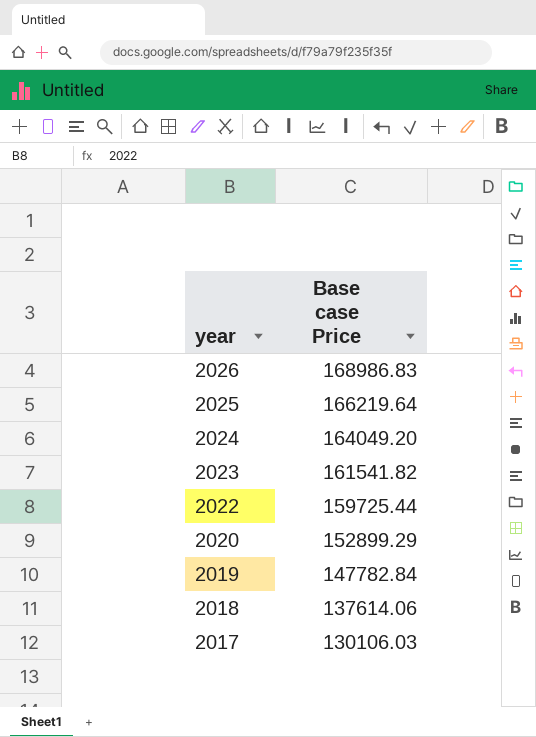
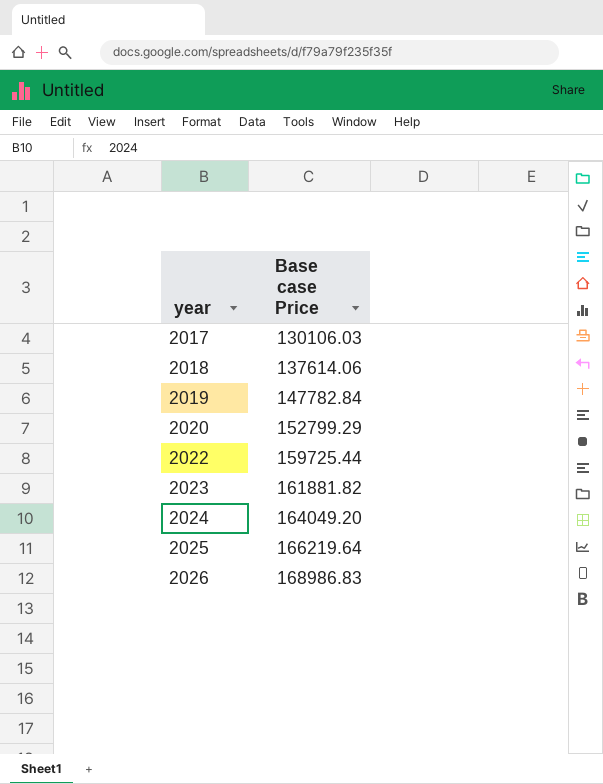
row order: year descending -> year ascending
2020 | Base case Price: 152899.29 -> 152799.29
2023 | Base case Price: 161541.82 -> 161881.82

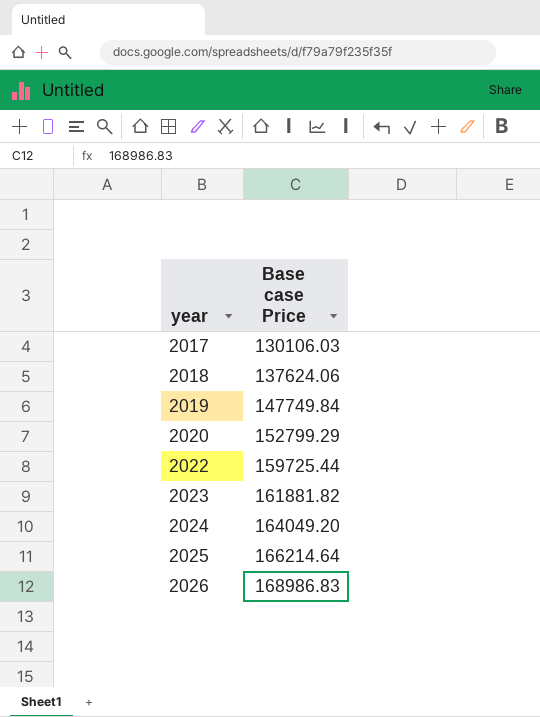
2018 | Base case Price: 137614.06 -> 137624.06
2019 | Base case Price: 147782.84 -> 147749.84
2025 | Base case Price: 166219.64 -> 166214.64

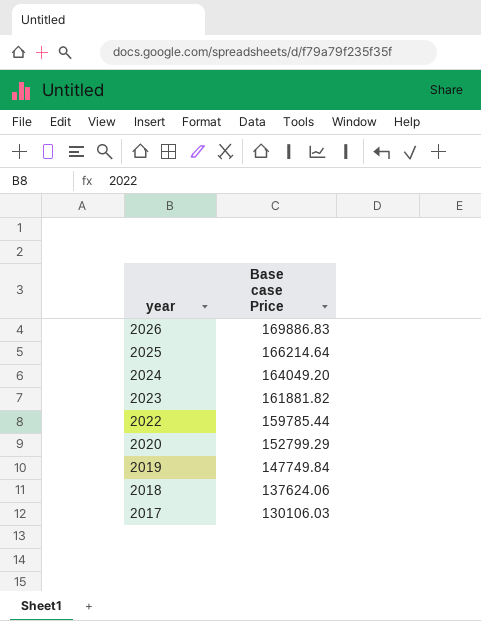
row order: year ascending -> year descending
2026 | Base case Price: 168986.83 -> 169886.83
2022 | Base case Price: 159725.44 -> 159785.44

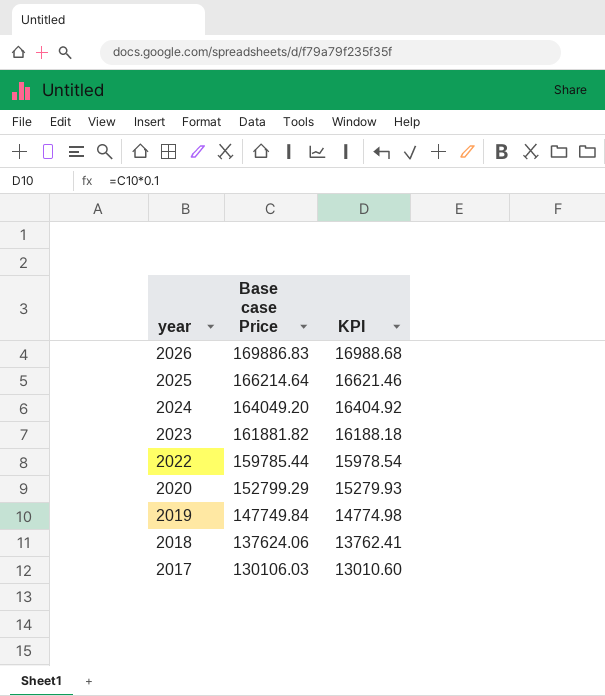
column KPI | formula: none -> [Base case Price] * 0.1

